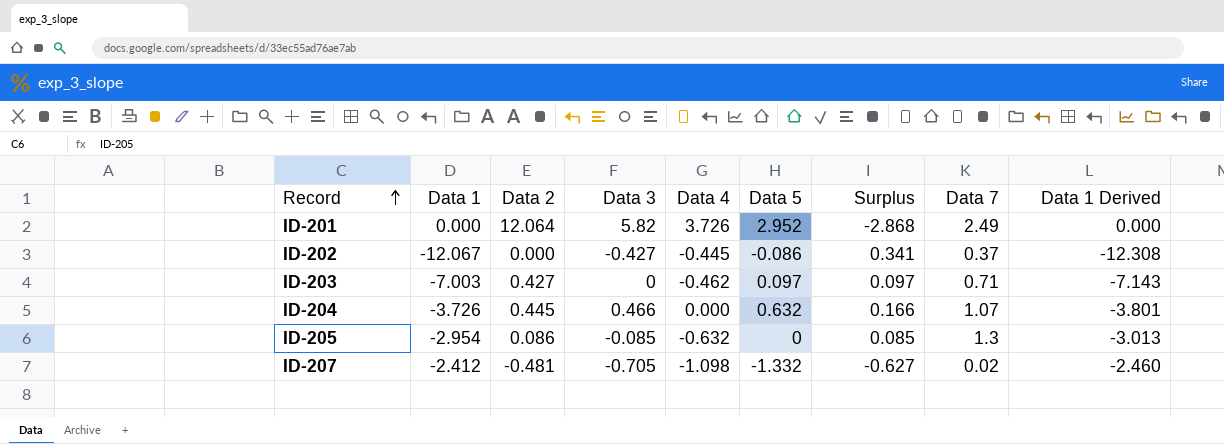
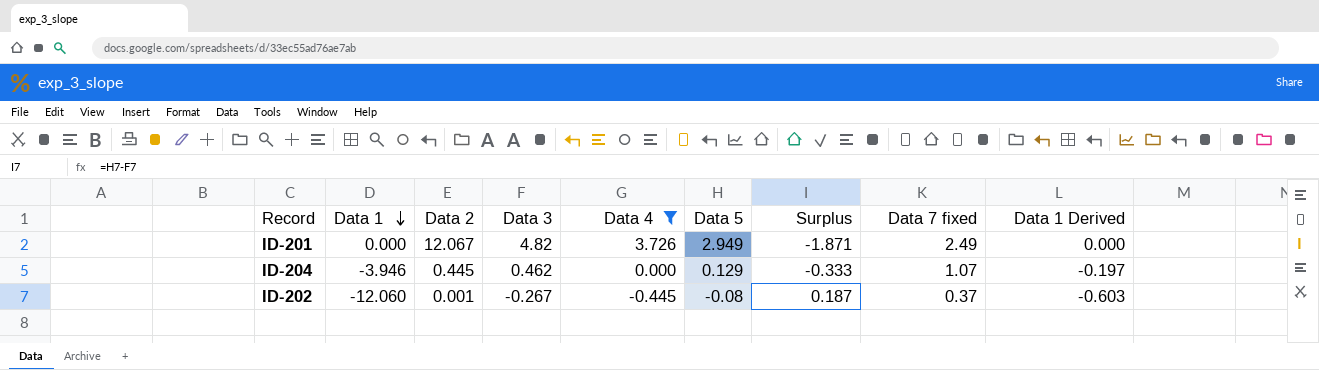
filter: none -> Data 4 >= -0.445
row order: Record ascending -> Data 1 descending
column name: Data 7 -> Data 7 fixed
column Data 1 Derived | formula: [Data 1] * 1.02 -> [Data 1] * 0.05
ID-201 | Data 2: 12.064 -> 12.067
ID-201 | Data 3: 5.82 -> 4.82
ID-201 | Data 5: 2.952 -> 2.949
ID-201 | Surplus: -2.868 -> -1.871
ID-204 | Data 1: -3.726 -> -3.946
ID-204 | Data 3: 0.466 -> 0.462
ID-204 | Data 5: 0.632 -> 0.129
ID-204 | Surplus: 0.166 -> -0.333
ID-202 | Data 1: -12.067 -> -12.060
ID-202 | Data 2: 0.000 -> 0.001
ID-202 | Data 3: -0.427 -> -0.267
ID-202 | Data 5: -0.086 -> -0.08
ID-202 | Surplus: 0.341 -> 0.187

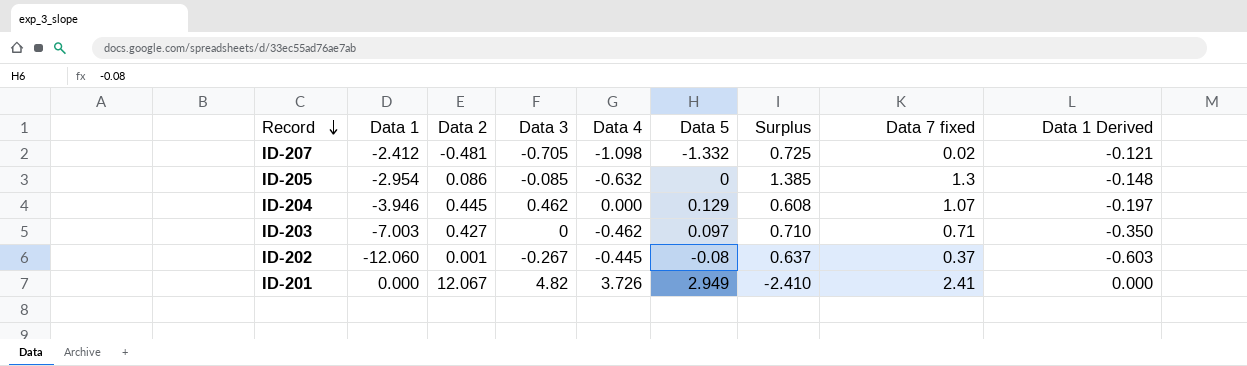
filter: Data 4 >= -0.445 -> none
row order: Data 1 descending -> Record descending
column Surplus | formula: [Data 5] - [Data 3] -> [Data 7 fixed] - [Data 3]
ID-201 | Data 7 fixed: 2.49 -> 2.41

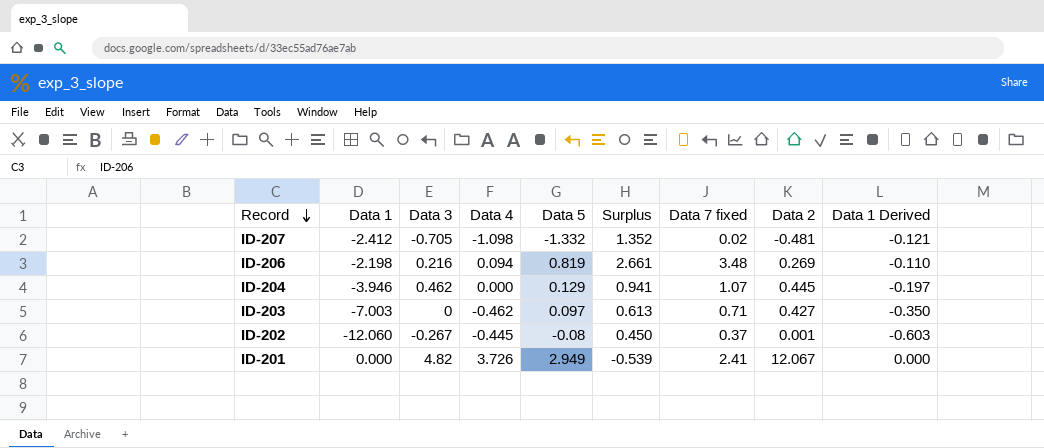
column Surplus | formula: [Data 7 fixed] - [Data 3] -> [Data 7 fixed] - [Data 5]
column Data 2 | position: 3 -> 8
row ID-205: -2.954 | 0.086 | -0.085 | -0.632 | 0 | 1.385 | 1.3 | -0.148 -> none
row ID-206: none -> -2.198 | 0.216 | 0.094 | 0.819 | 2.661 | 3.48 | 0.269 | -0.110

